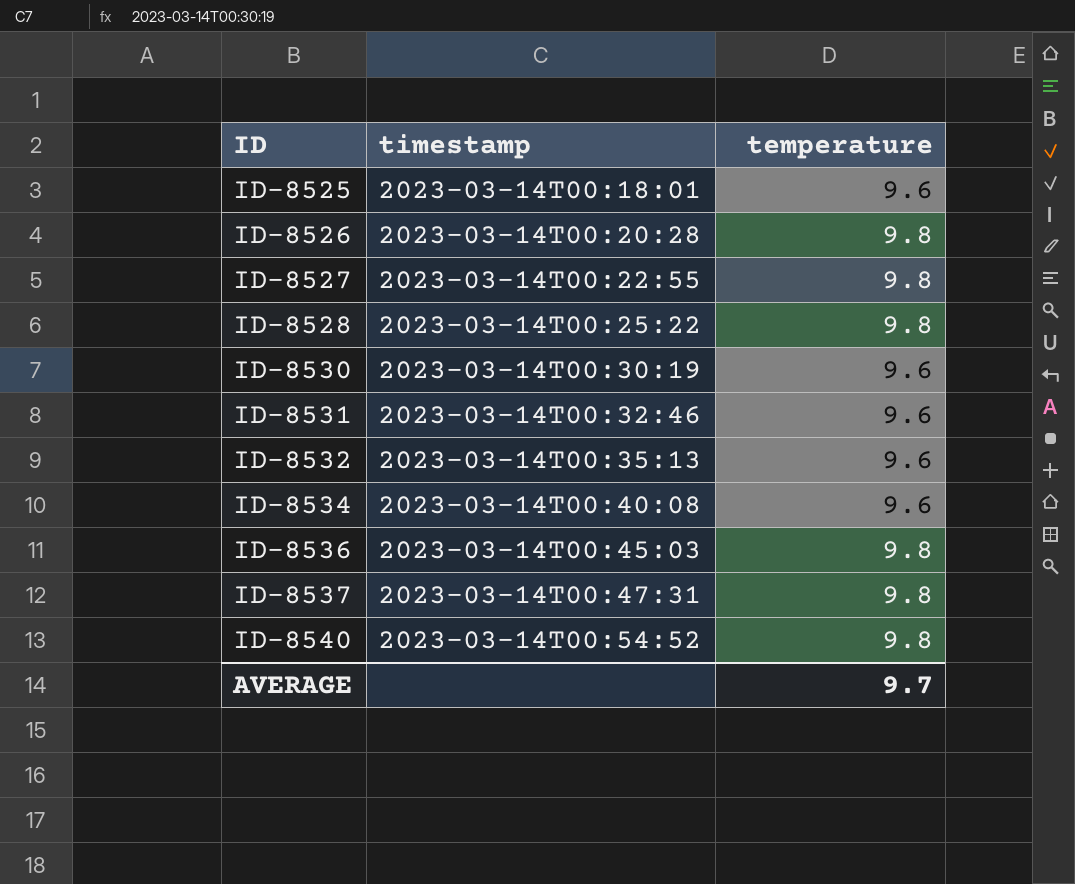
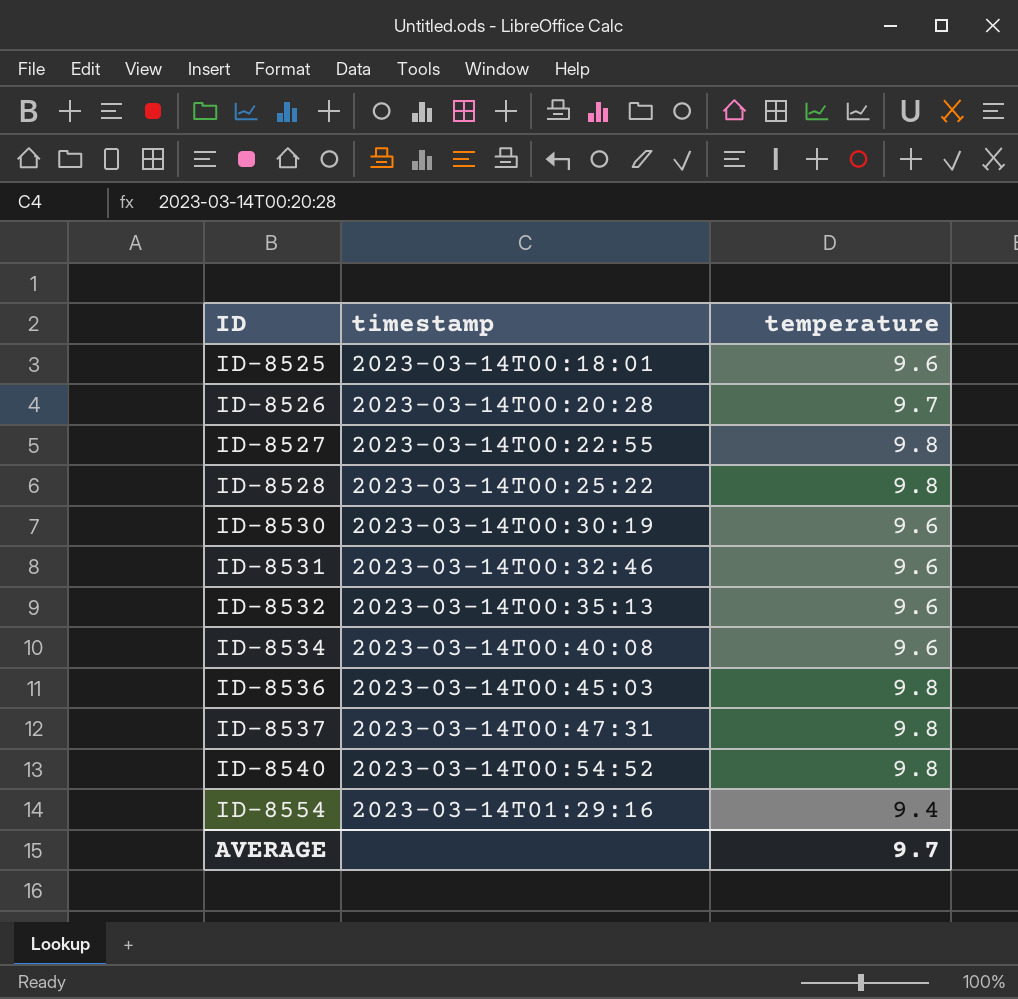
ID-8526 | temperature: 9.8 -> 9.7
row ID-8554: none -> 2023-03-14T01:29:16 | 9.4

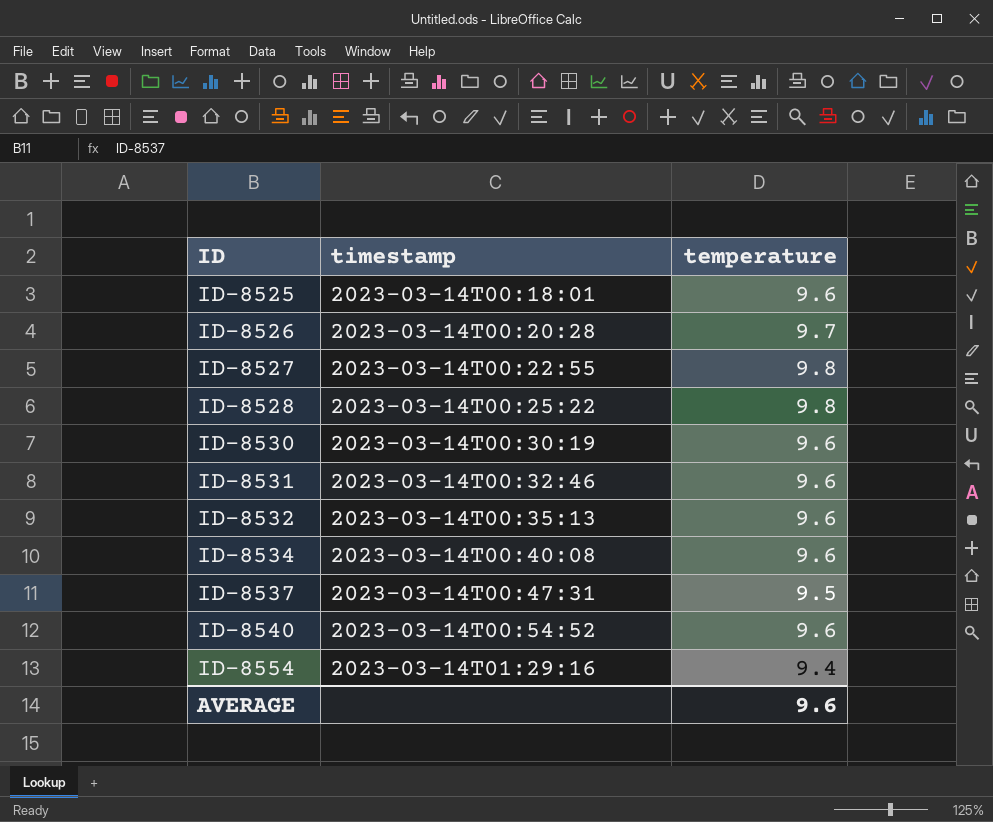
row ID-8536: 2023-03-14T00:45:03 | 9.8 -> none
ID-8537 | temperature: 9.8 -> 9.5
ID-8540 | temperature: 9.8 -> 9.6
AVERAGE | temperature: 9.7 -> 9.6

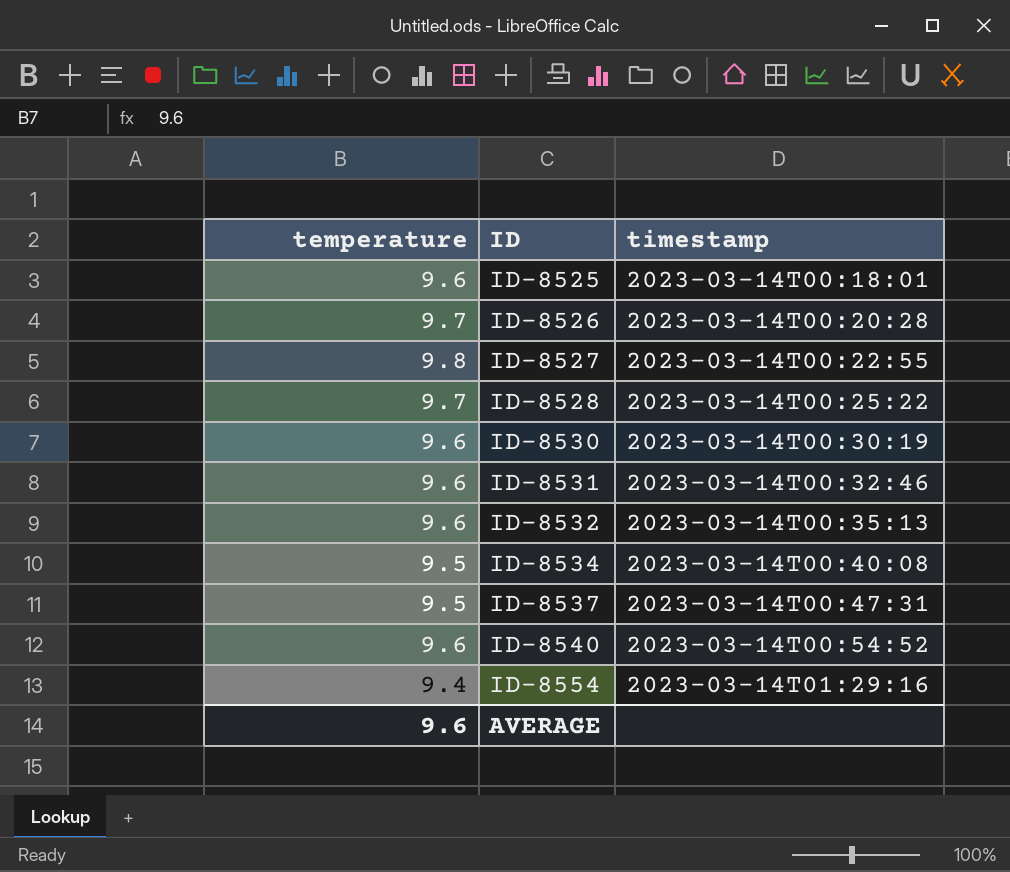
column temperature | position: 3 -> 1
ID-8528 | temperature: 9.8 -> 9.7
ID-8534 | temperature: 9.6 -> 9.5

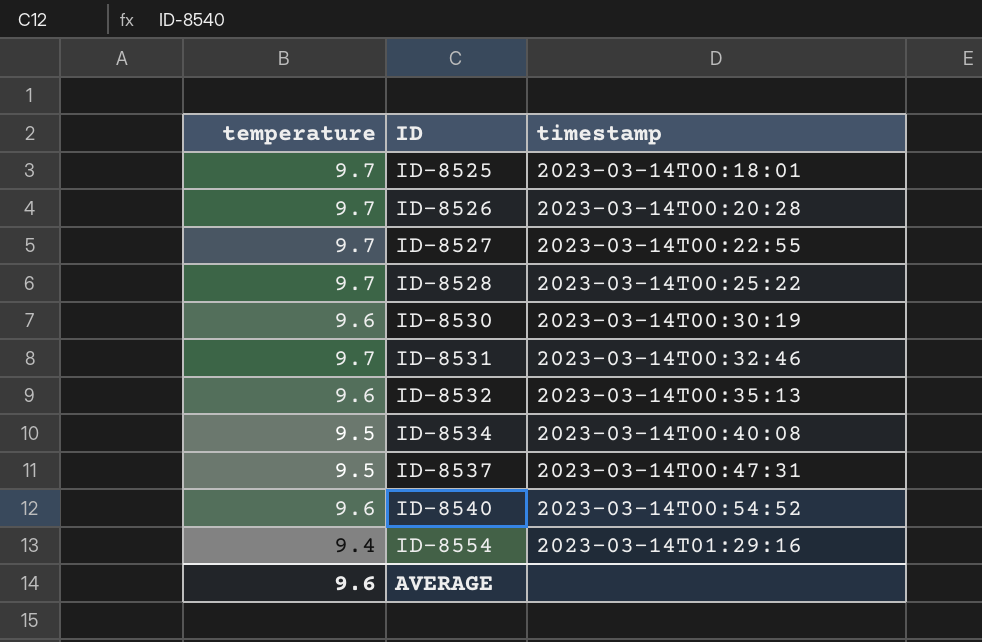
ID-8525 | temperature: 9.6 -> 9.7
ID-8527 | temperature: 9.8 -> 9.7
ID-8531 | temperature: 9.6 -> 9.7

